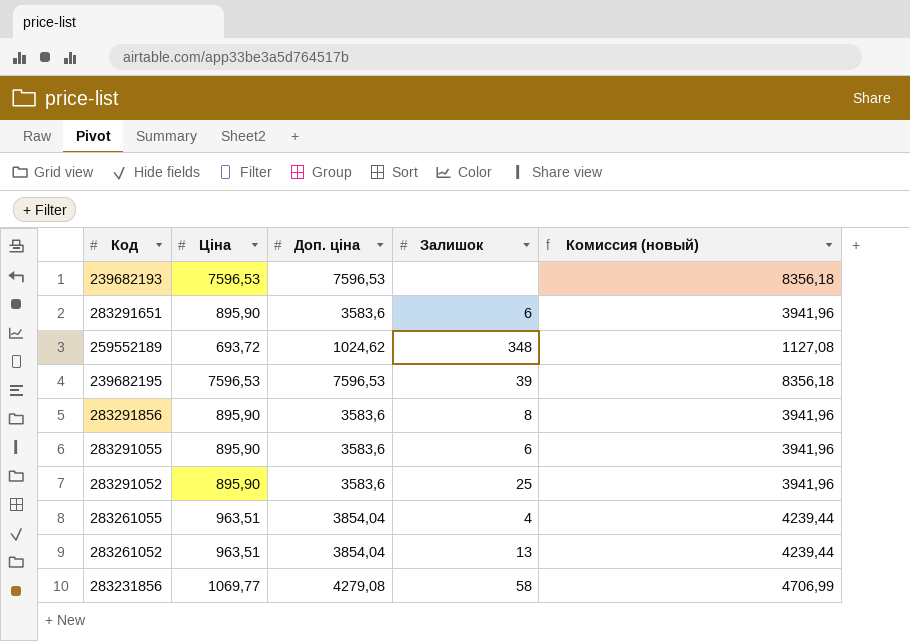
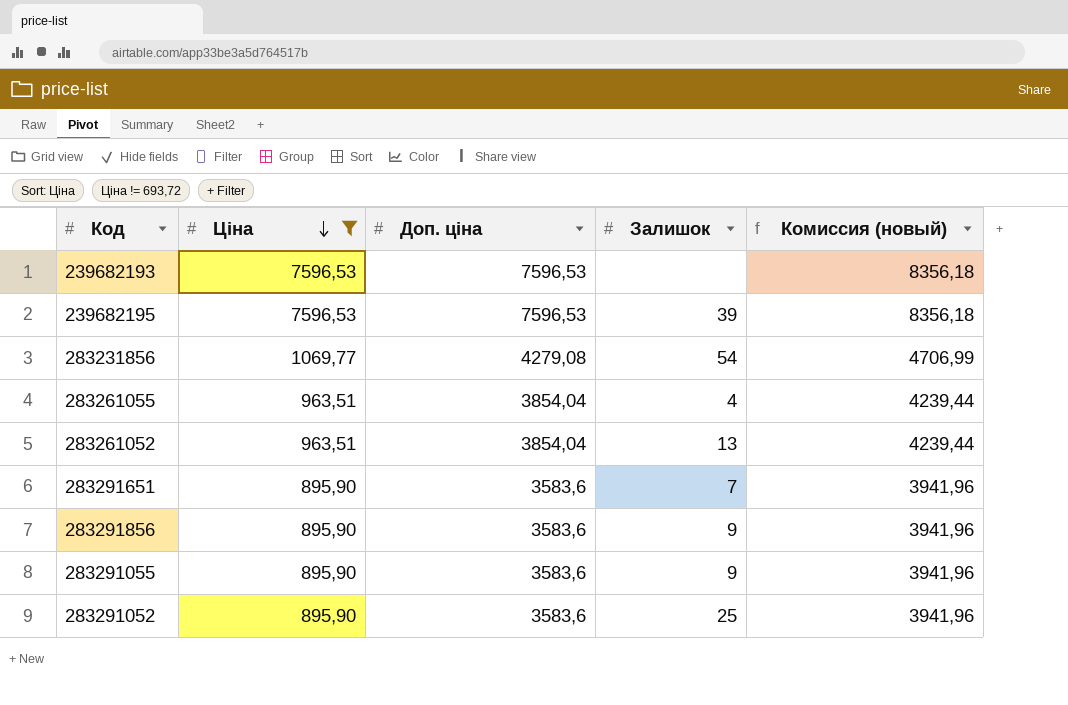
filter: none -> Ціна != 693,72
row order: none -> Ціна descending
283231856 | Залишок: 58 -> 54
283291651 | Залишок: 6 -> 7
283291856 | Залишок: 8 -> 9
283291055 | Залишок: 6 -> 9

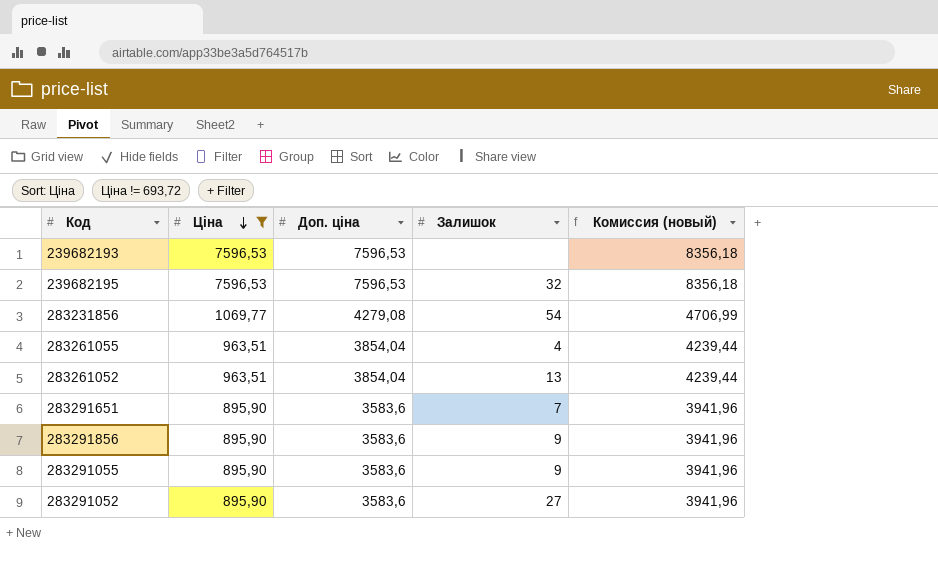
239682195 | Залишок: 39 -> 32
283291052 | Залишок: 25 -> 27

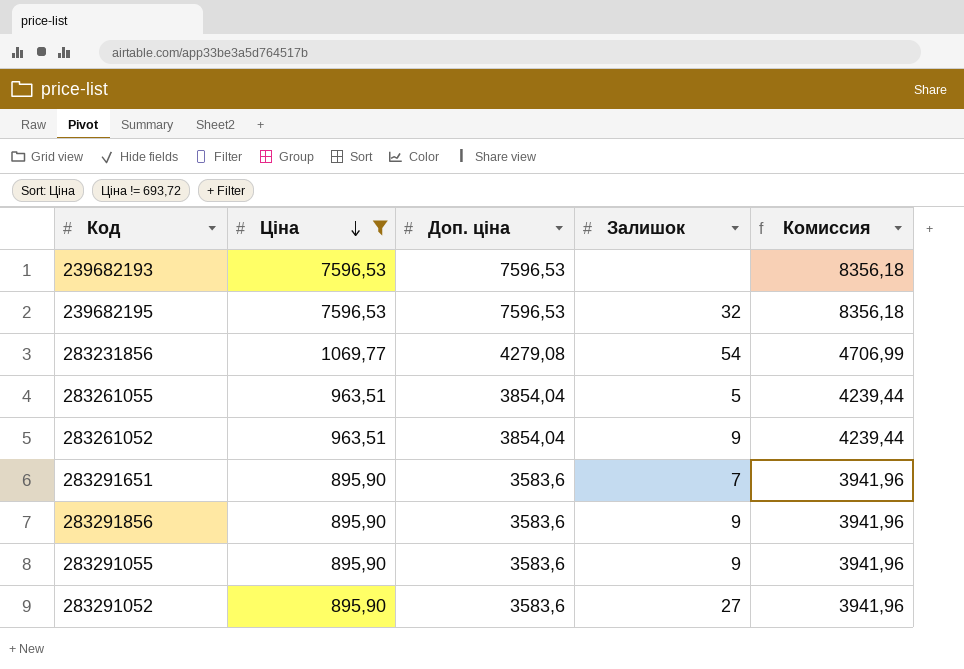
column name: Комиссия (новый) -> Комиссия
283261055 | Залишок: 4 -> 5
283261052 | Залишок: 13 -> 9

